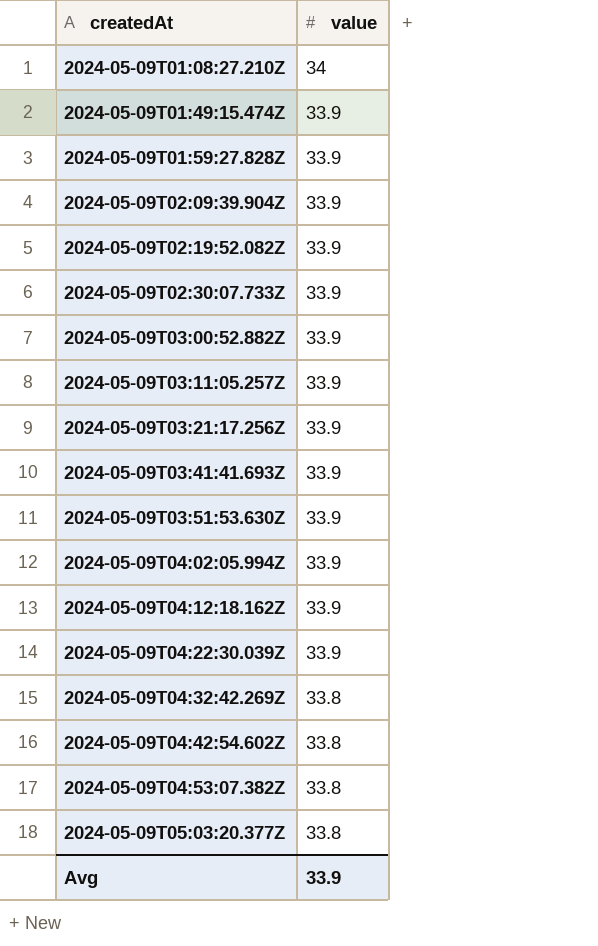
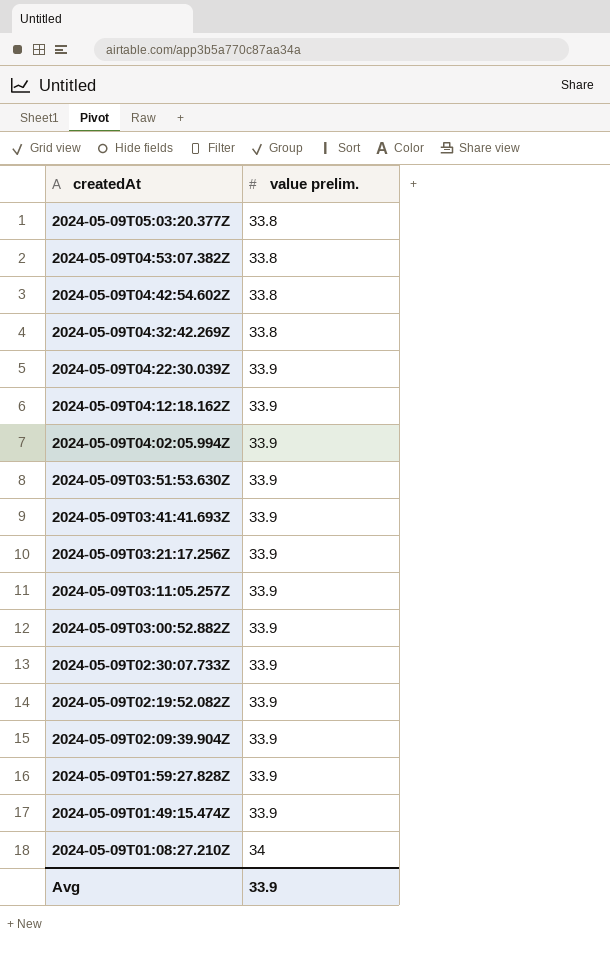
row order: createdAt ascending -> createdAt descending
column name: value -> value prelim.

